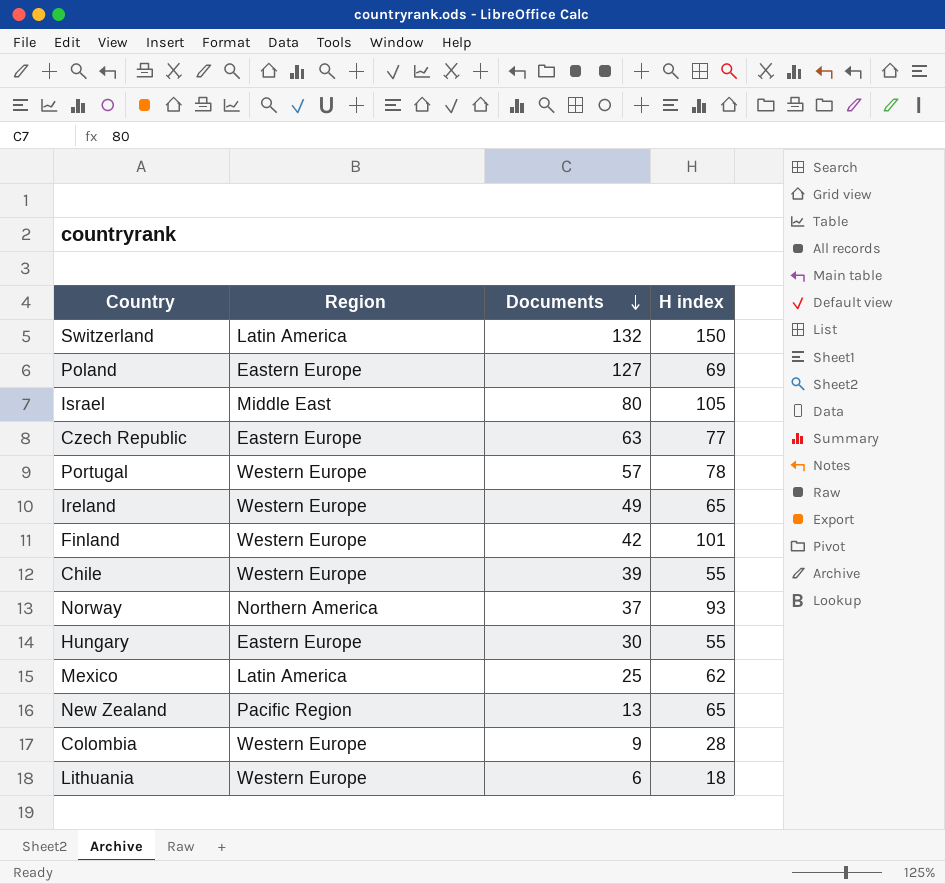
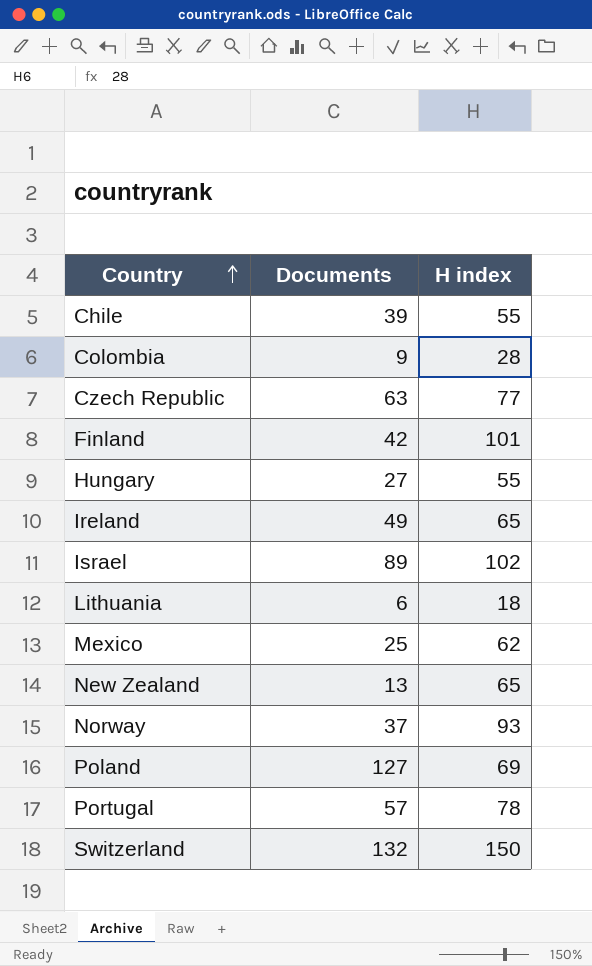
row order: Documents descending -> Country ascending
column Region | position: 2 -> none
Hungary | Documents: 30 -> 27
Israel | Documents: 80 -> 89
Israel | H index: 105 -> 102

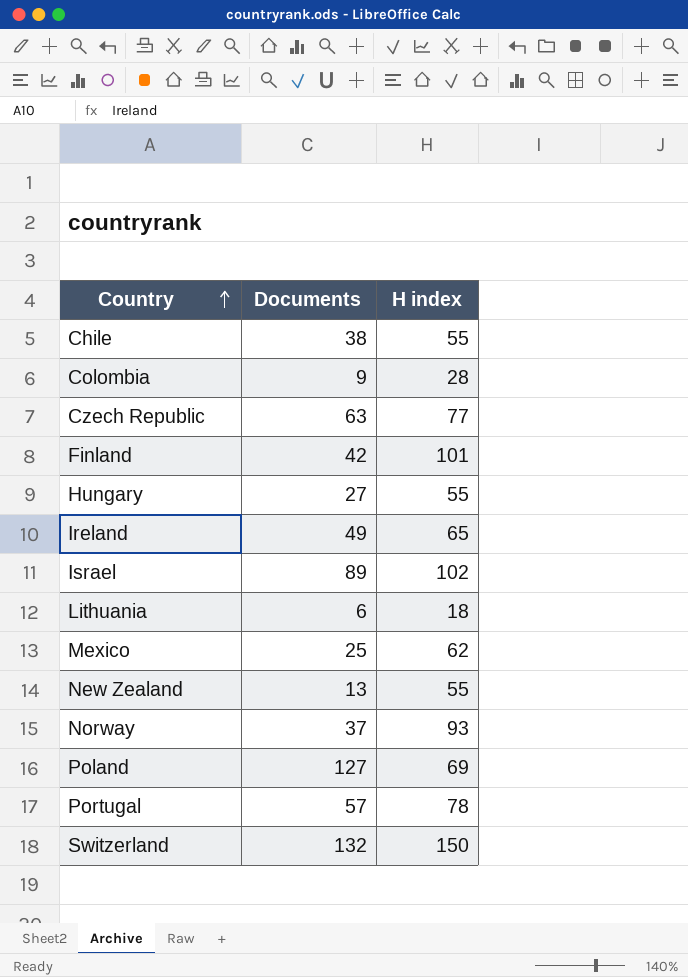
Chile | Documents: 39 -> 38
New Zealand | H index: 65 -> 55

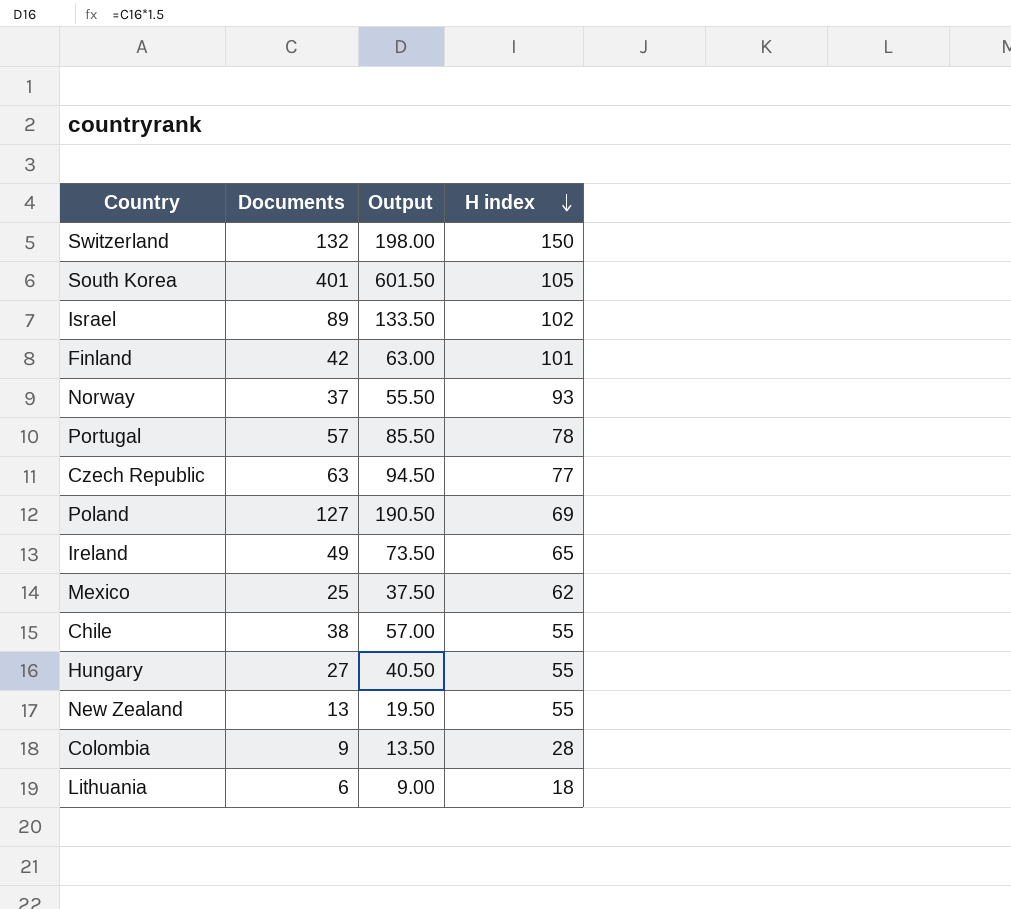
row order: Country ascending -> H index descending
column Output | formula: none -> [Documents] * 1.5
row South Korea: none -> 401 | 601.50 | 105

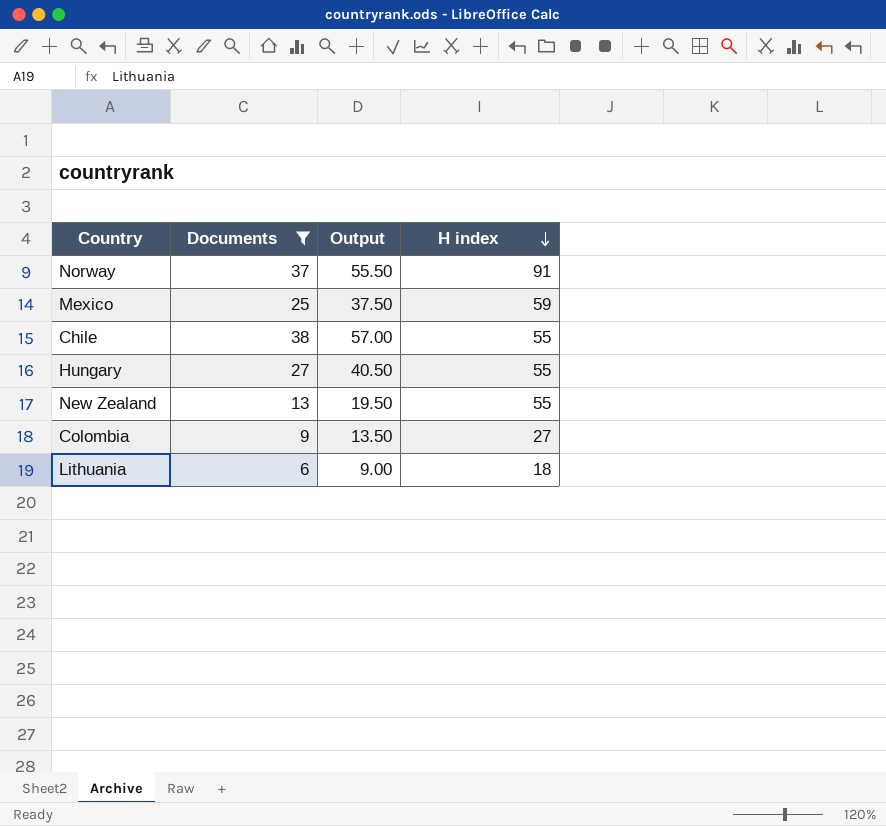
filter: none -> Documents <= 38
Norway | H index: 93 -> 91
Mexico | H index: 62 -> 59
Colombia | H index: 28 -> 27

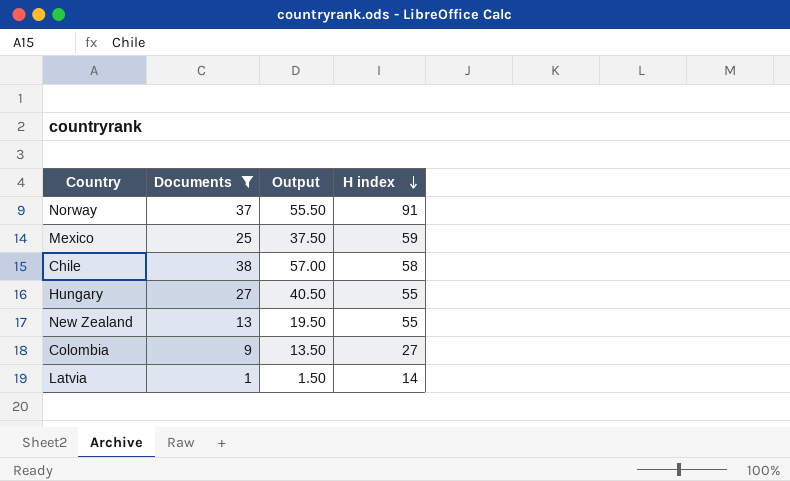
row Lithuania: 6 | 9.00 | 18 -> none
Chile | H index: 55 -> 58
row Latvia: none -> 1 | 1.50 | 14

